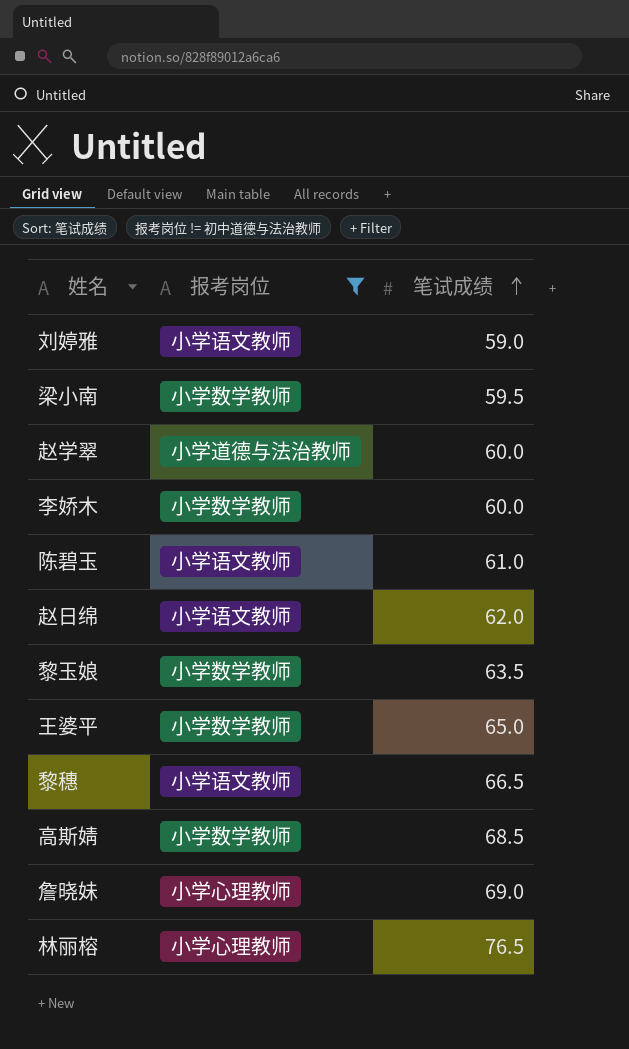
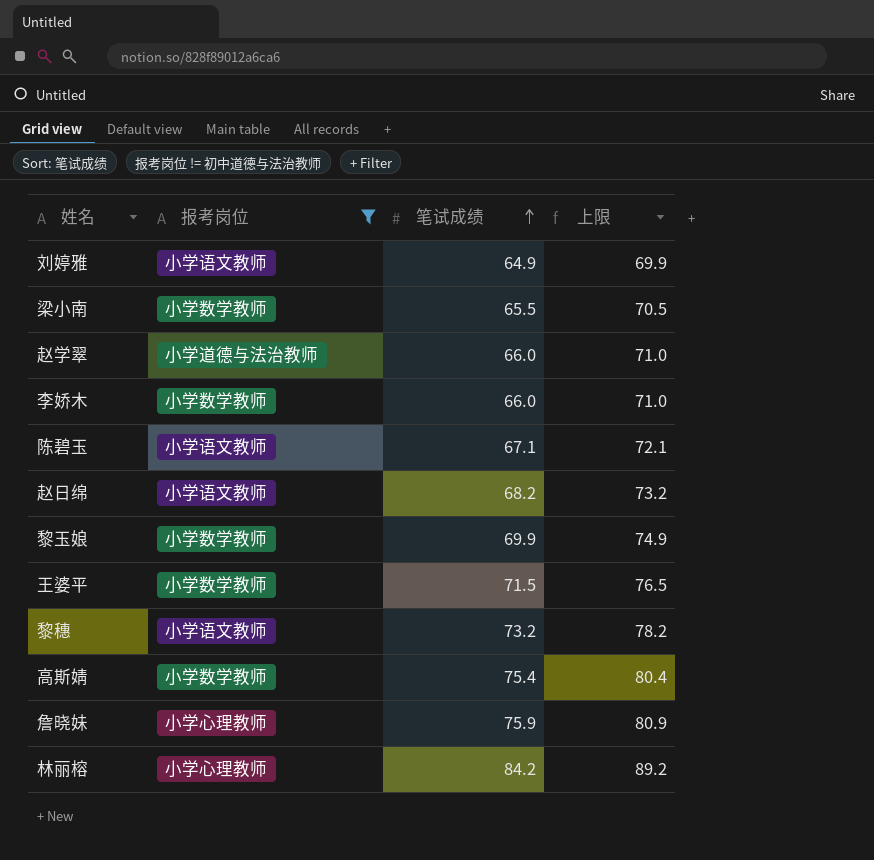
column 上限 | formula: none -> [笔试成绩] + 5
刘婷雅 | 笔试成绩: 59.0 -> 64.9
梁小南 | 笔试成绩: 59.5 -> 65.5
赵学翠 | 笔试成绩: 60.0 -> 66.0
李娇木 | 笔试成绩: 60.0 -> 66.0
陈碧玉 | 笔试成绩: 61.0 -> 67.1
赵日绵 | 笔试成绩: 62.0 -> 68.2
黎玉娘 | 笔试成绩: 63.5 -> 69.9
王婆平 | 笔试成绩: 65.0 -> 71.5
黎穗 | 笔试成绩: 66.5 -> 73.2
高斯婧 | 笔试成绩: 68.5 -> 75.4
詹晓妹 | 笔试成绩: 69.0 -> 75.9
林丽榕 | 笔试成绩: 76.5 -> 84.2

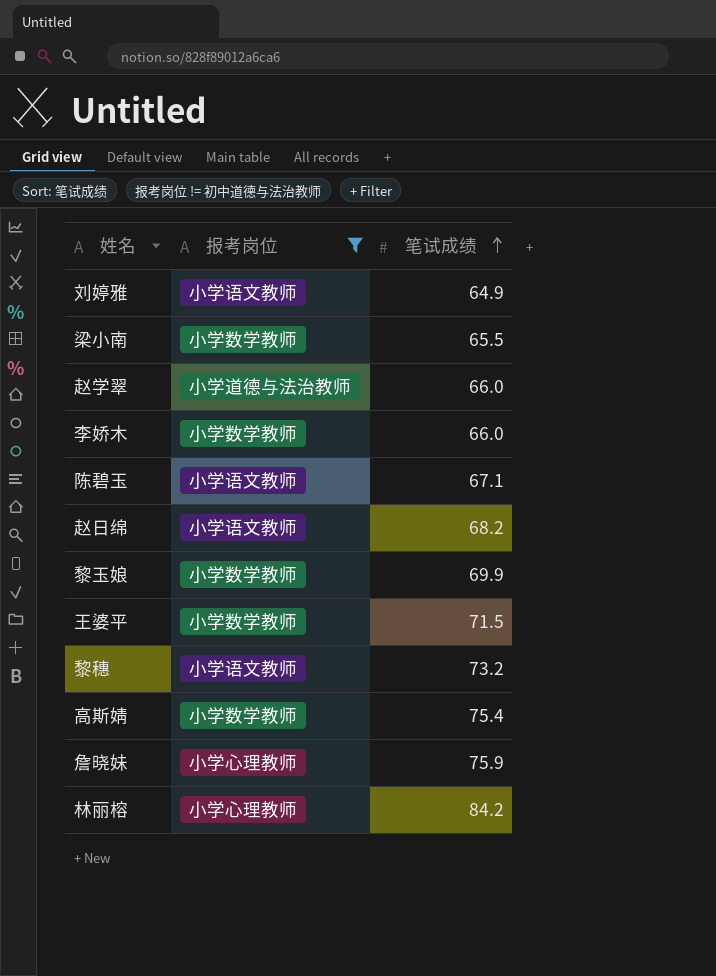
column 上限 | formula: [笔试成绩] + 5 -> none

